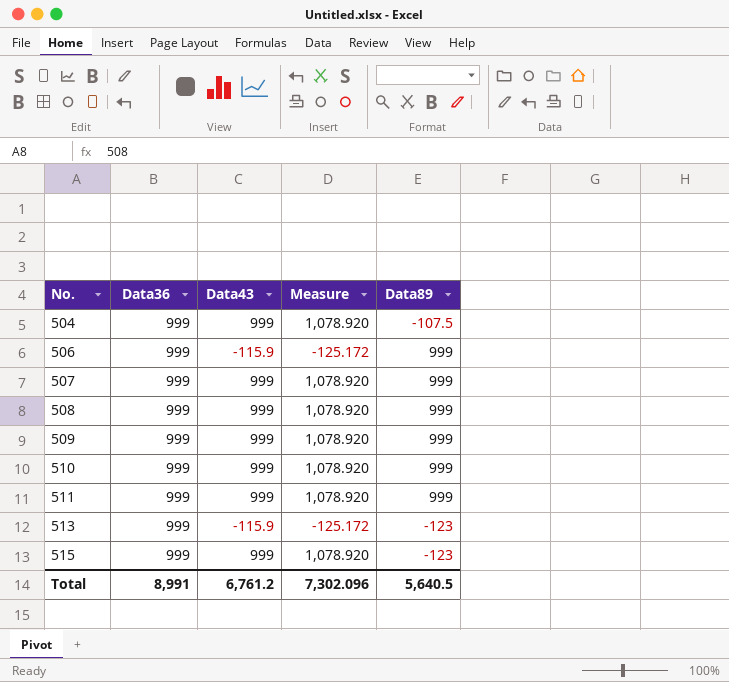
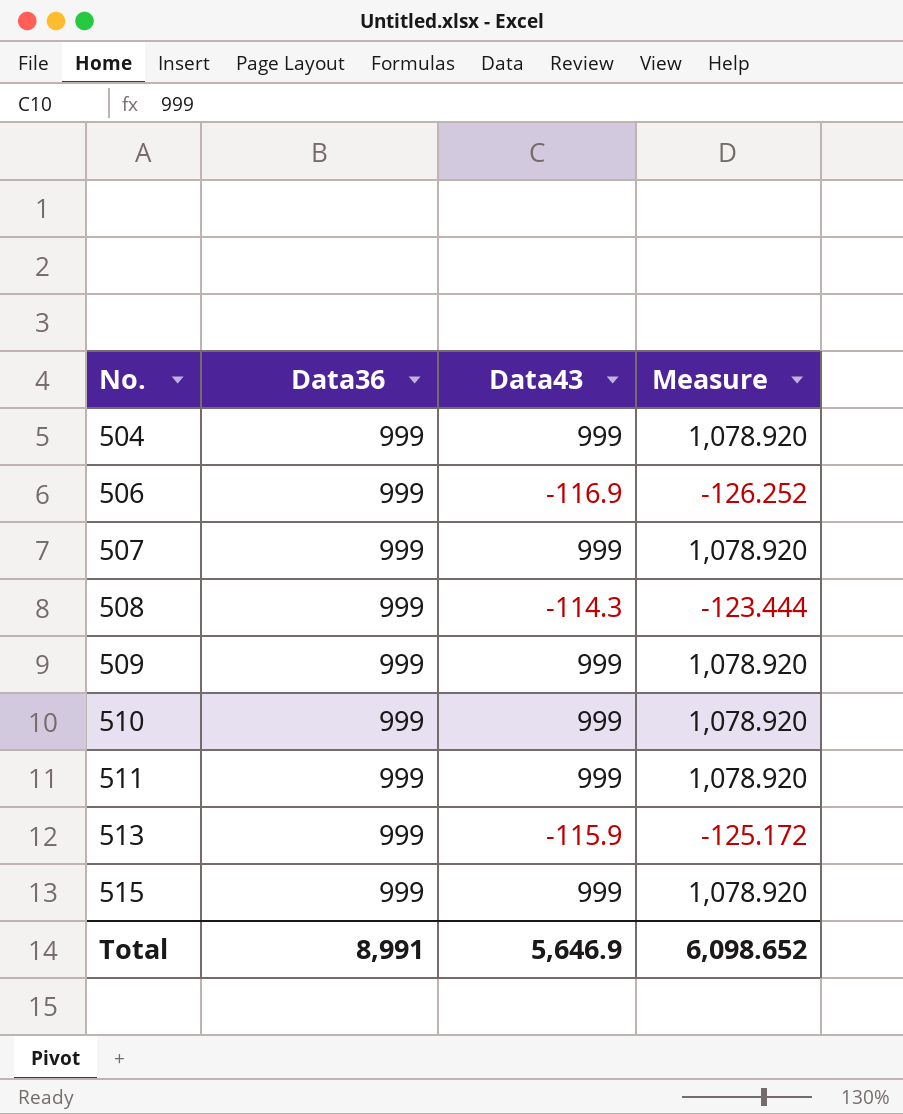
column Data89 | position: 5 -> none
506 | Data43: -115.9 -> -116.9
506 | Measure: -125.172 -> -126.252
508 | Data43: 999 -> -114.3
508 | Measure: 1,078.920 -> -123.444
Total | Data43: 6,761.2 -> 5,646.9
Total | Measure: 7,302.096 -> 6,098.652

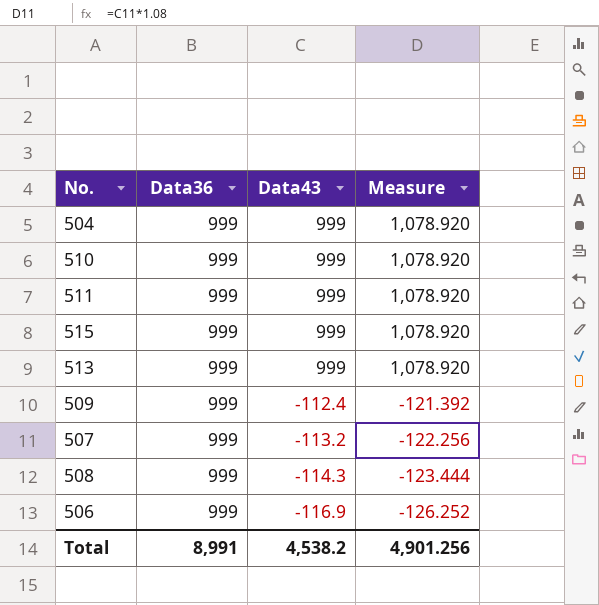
row order: No. ascending -> Data43 descending
513 | Data43: -115.9 -> 999
513 | Measure: -125.172 -> 1,078.920
509 | Data43: 999 -> -112.4
509 | Measure: 1,078.920 -> -121.392
507 | Data43: 999 -> -113.2
507 | Measure: 1,078.920 -> -122.256
Total | Data43: 5,646.9 -> 4,538.2
Total | Measure: 6,098.652 -> 4,901.256

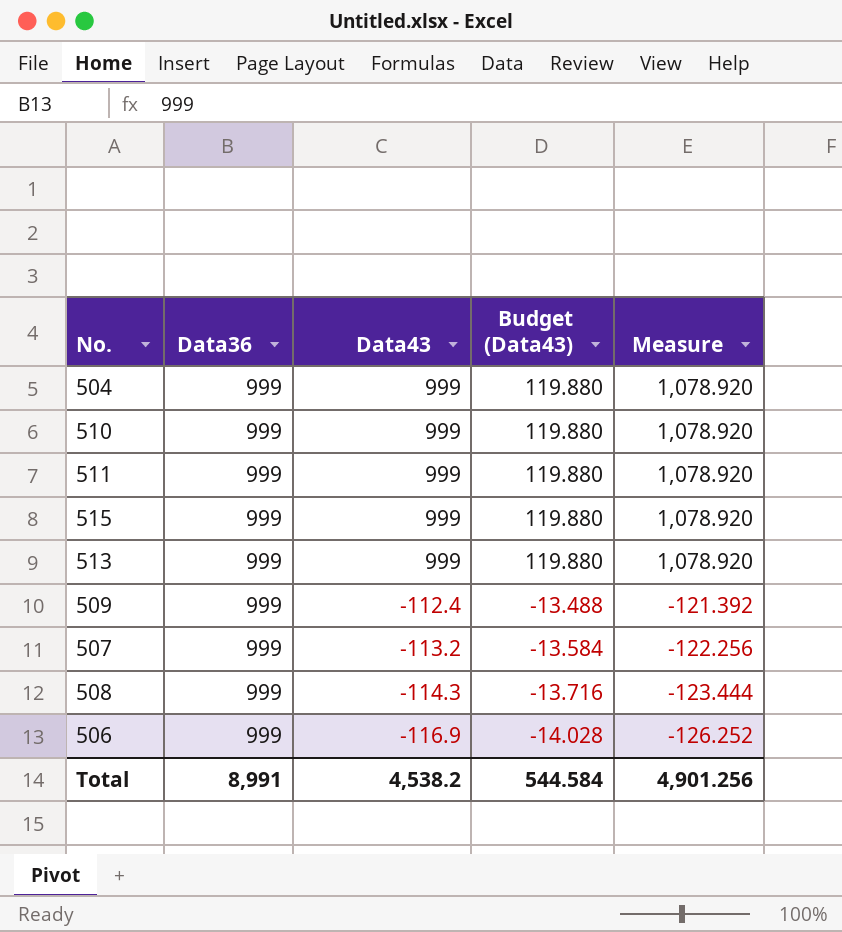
column Budget (Data43) | formula: none -> [Data43] * 0.12

